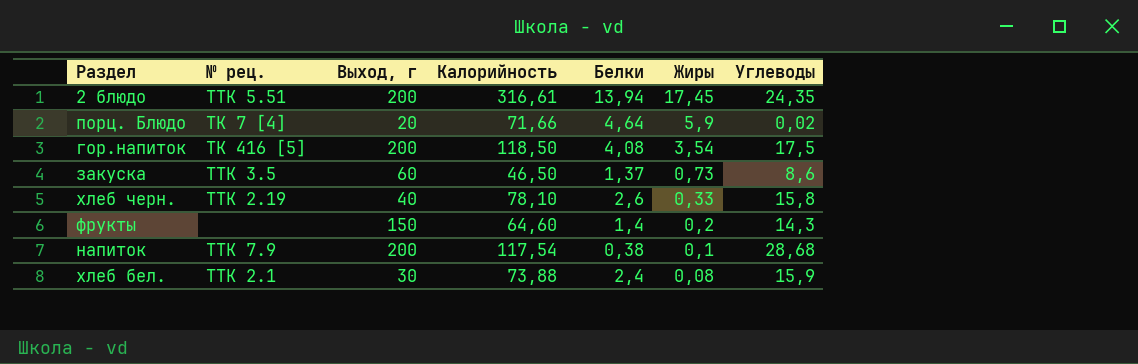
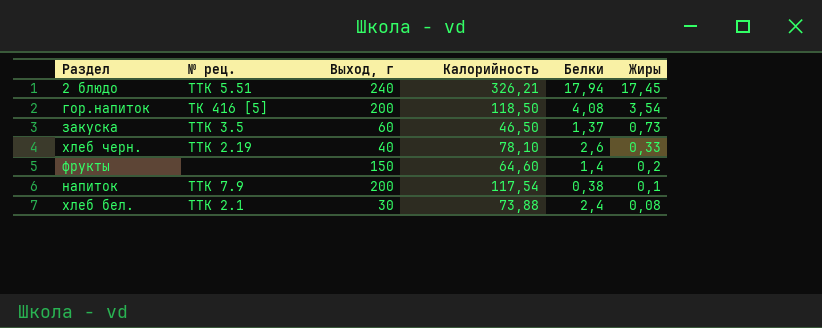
column Углеводы | position: 7 -> none
row порц. Блюдо: ТК 7 [4] | 20 | 71,66 | 4,64 | 5,9 | 0,02 -> none
2 блюдо | Выход, г: 200 -> 240
2 блюдо | Калорийность: 316,61 -> 326,21
2 блюдо | Белки: 13,94 -> 17,94

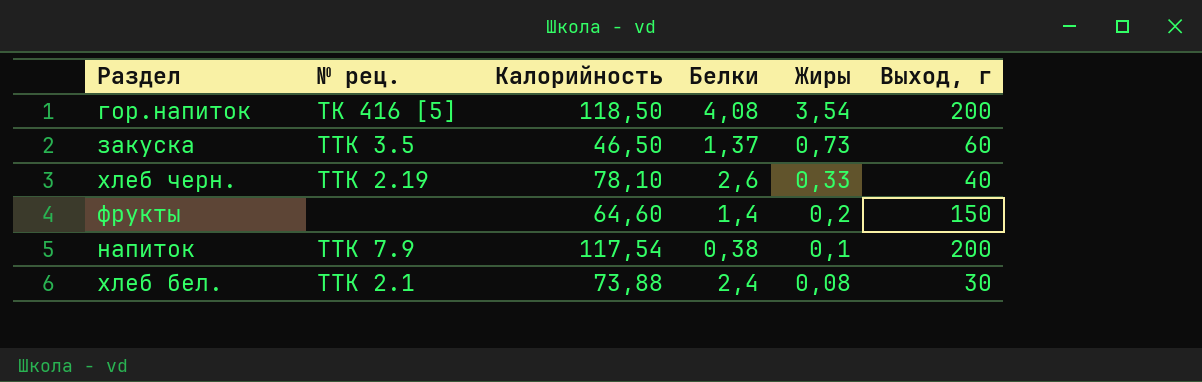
column Выход, г | position: 3 -> 6
row 2 блюдо: ТТК 5.51 | 240 | 326,21 | 17,94 | 17,45 -> none

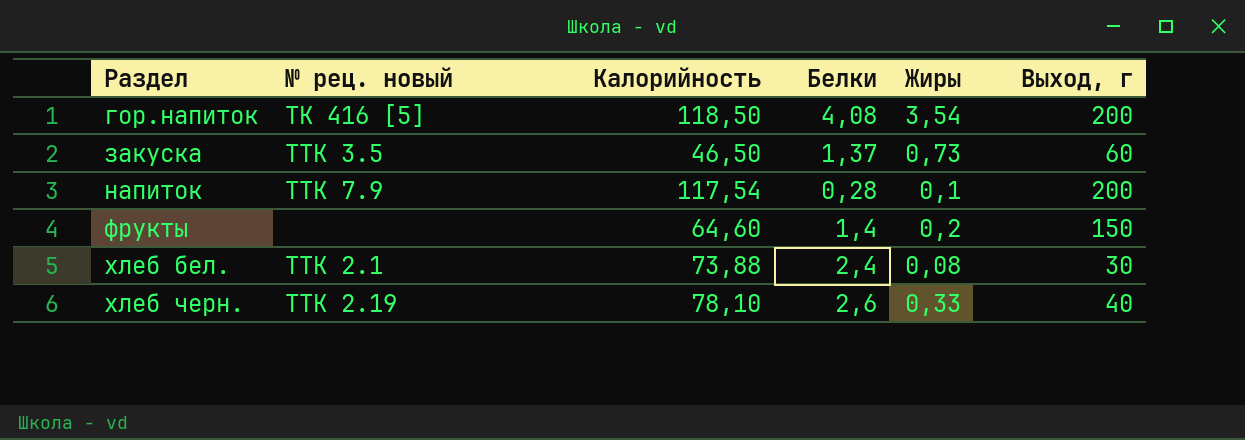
row order: Жиры descending -> Раздел ascending
column name: № рец. -> № рец. новый
напиток | Белки: 0,38 -> 0,28

